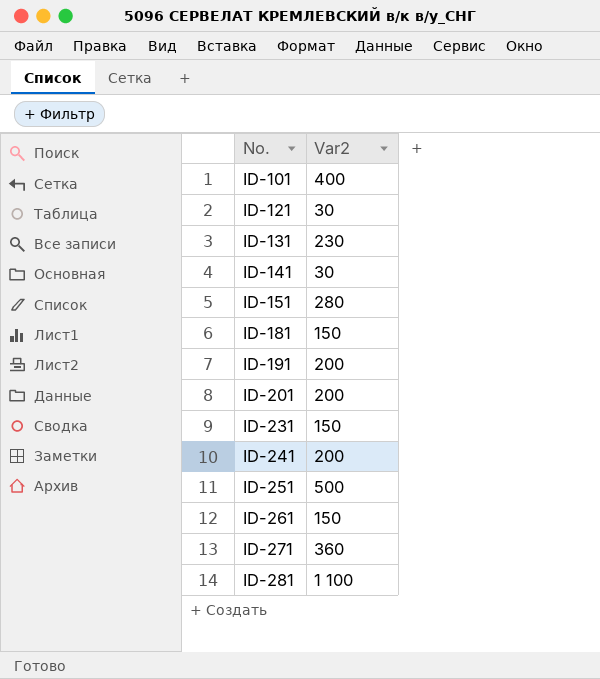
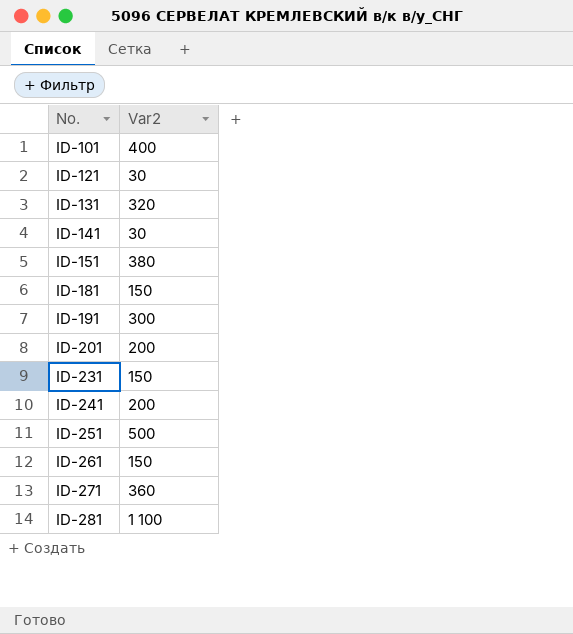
ID-131 | Var2: 230 -> 320
ID-151 | Var2: 280 -> 380
ID-191 | Var2: 200 -> 300

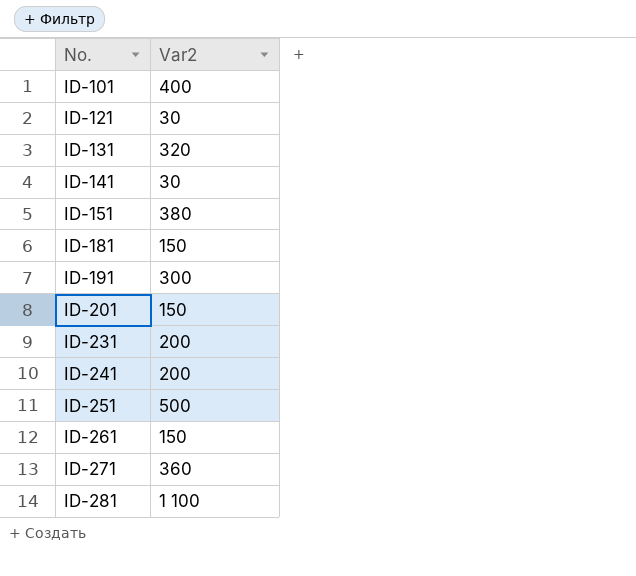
ID-201 | Var2: 200 -> 150
ID-231 | Var2: 150 -> 200

